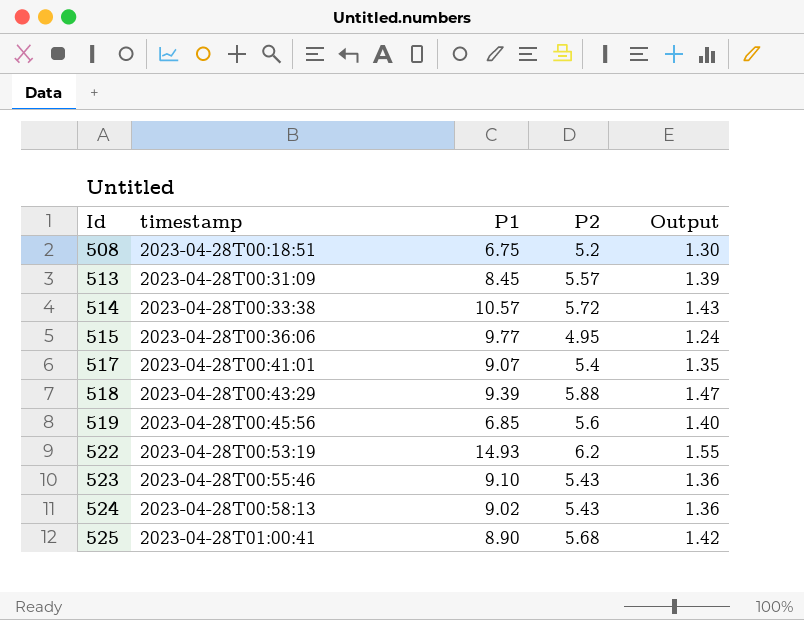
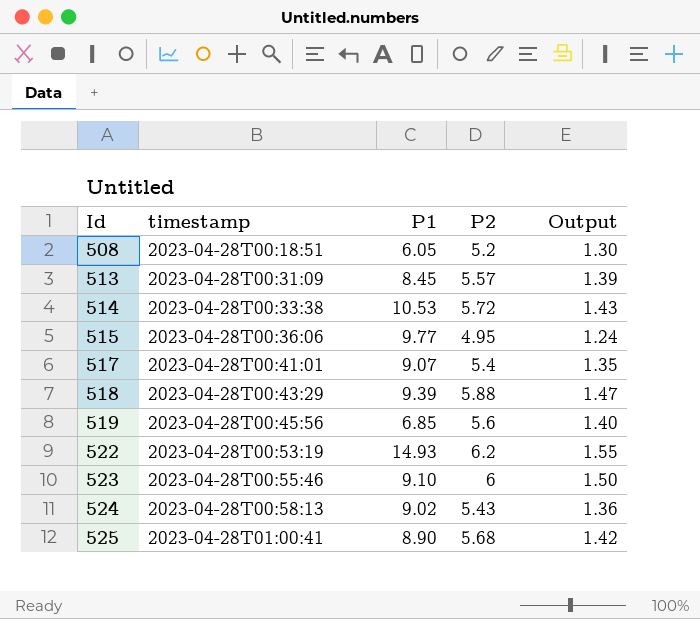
508 | P1: 6.75 -> 6.05
514 | P1: 10.57 -> 10.53
523 | P2: 5.43 -> 6
523 | Output: 1.36 -> 1.50

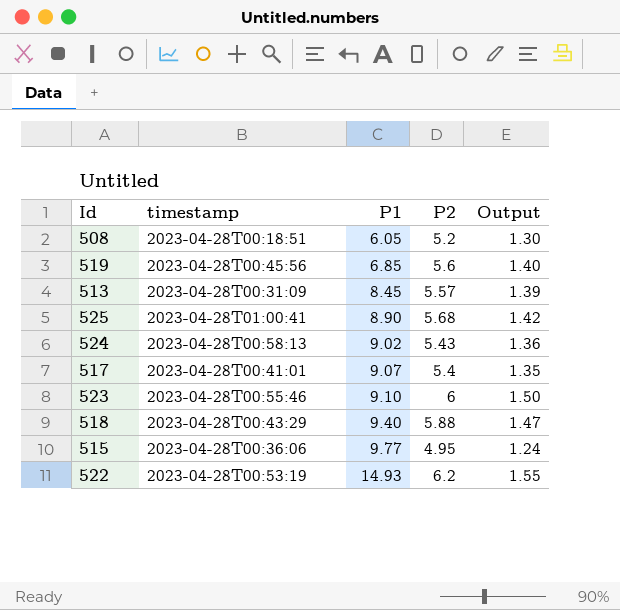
row order: Id ascending -> P1 ascending
row 514: 2023-04-28T00:33:38 | 10.53 | 5.72 | 1.43 -> none
518 | P1: 9.39 -> 9.40

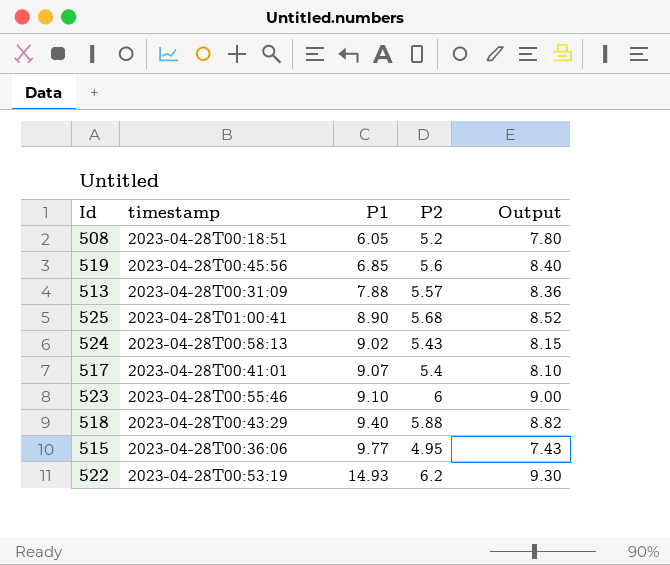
column Output | formula: [P2] * 0.25 -> [P2] * 1.5
513 | P1: 8.45 -> 7.88

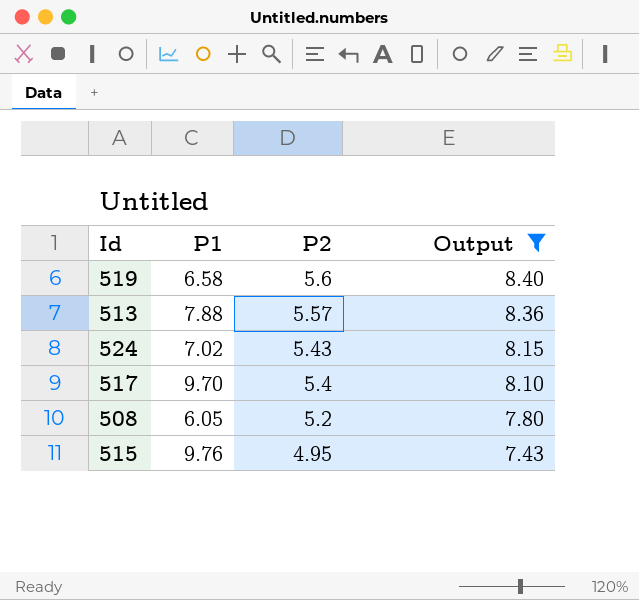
filter: none -> Output <= 8.40
row order: P1 ascending -> P2 descending
column timestamp | position: 2 -> none
519 | P1: 6.85 -> 6.58
524 | P1: 9.02 -> 7.02
517 | P1: 9.07 -> 9.70
515 | P1: 9.77 -> 9.76

